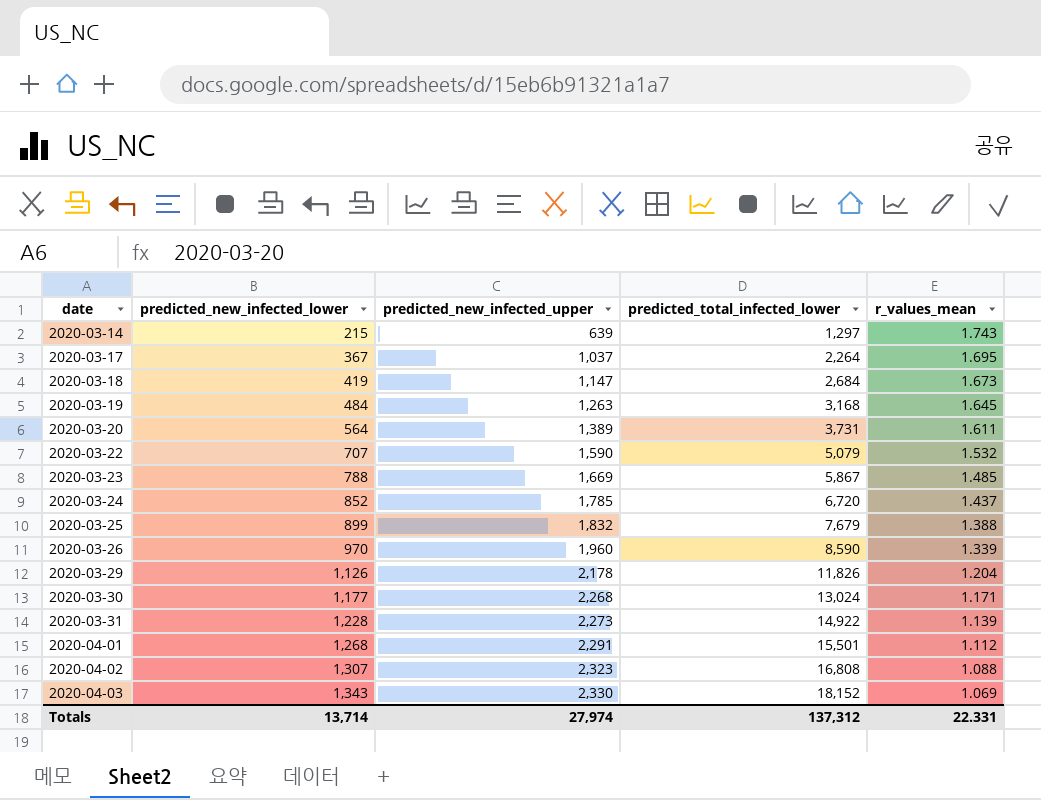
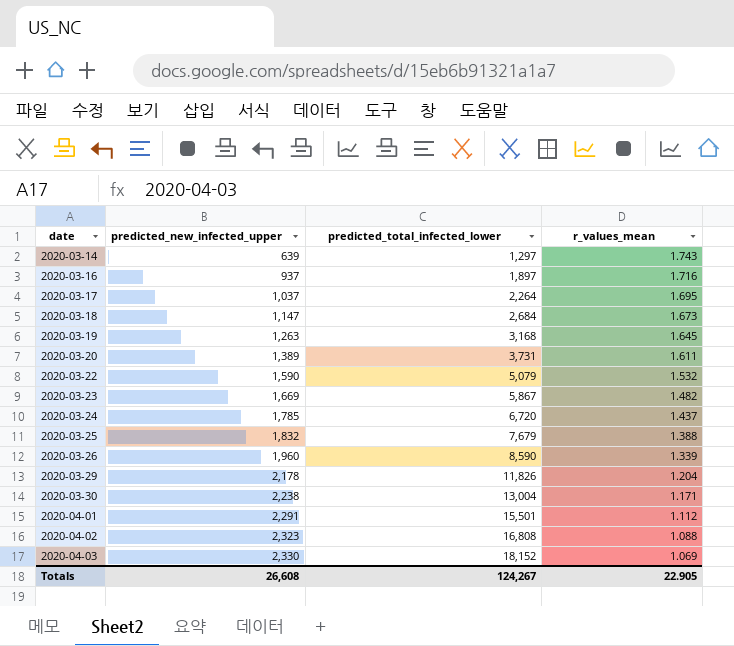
column predicted_new_infected_lower | position: 2 -> none
row 2020-03-31: 1,228 | 2,273 | 14,922 | 1.139 -> none
row 2020-03-16: none -> 937 | 1,897 | 1.716
2020-03-23 | r_values_mean: 1.485 -> 1.482
2020-03-30 | predicted_new_infected_upper: 2,268 -> 2,238
2020-03-30 | predicted_total_infected_lower: 13,024 -> 13,004
Totals | predicted_new_infected_upper: 27,974 -> 26,608
Totals | predicted_total_infected_lower: 137,312 -> 124,267
Totals | r_values_mean: 22.331 -> 22.905

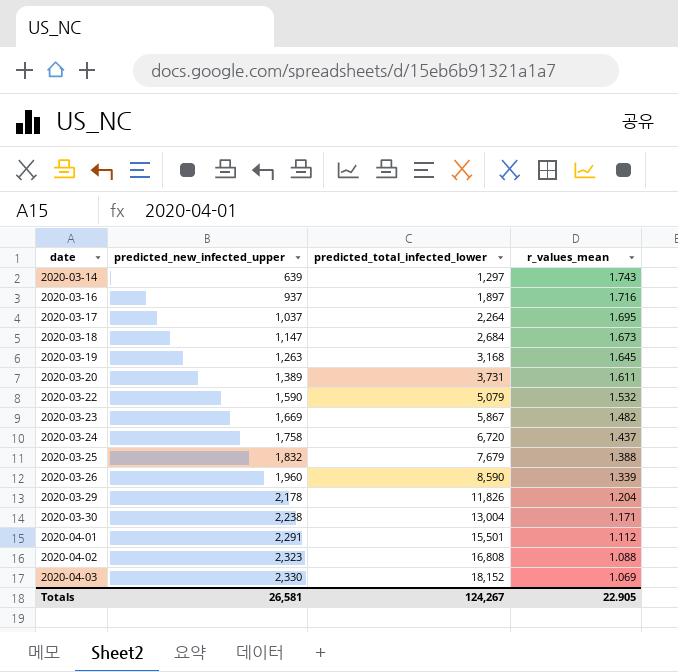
2020-03-24 | predicted_new_infected_upper: 1,785 -> 1,758
Totals | predicted_new_infected_upper: 26,608 -> 26,581

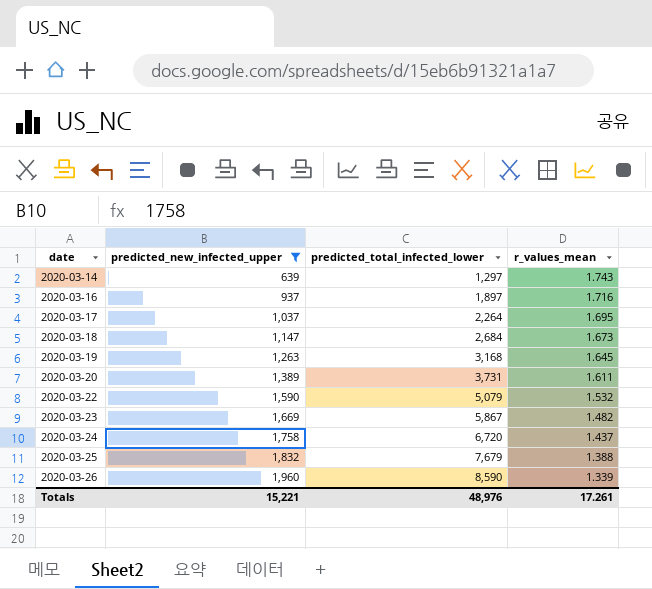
filter: none -> predicted_new_infected_upper <= 1,960
Totals | predicted_new_infected_upper: 26,581 -> 15,221
Totals | predicted_total_infected_lower: 124,267 -> 48,976
Totals | r_values_mean: 22.905 -> 17.261

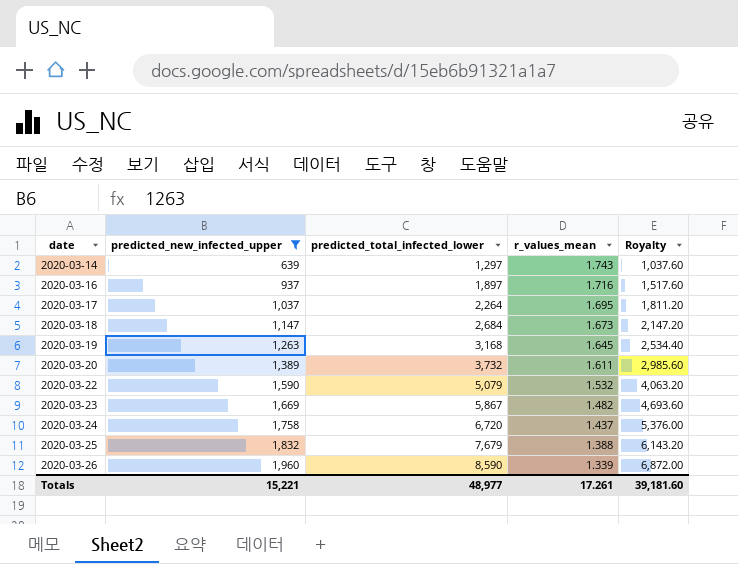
column Royalty | formula: none -> [predicted_total_infected_lower] * 0.8
2020-03-20 | predicted_total_infected_lower: 3,731 -> 3,732
Totals | predicted_total_infected_lower: 48,976 -> 48,977

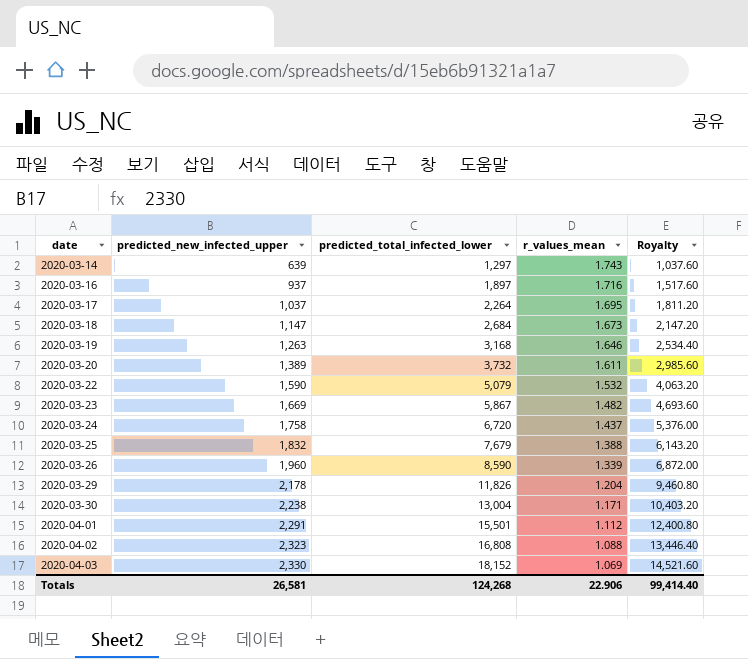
filter: predicted_new_infected_upper <= 1,960 -> none
2020-03-19 | r_values_mean: 1.645 -> 1.646
Totals | predicted_new_infected_upper: 15,221 -> 26,581
Totals | predicted_total_infected_lower: 48,977 -> 124,268
Totals | r_values_mean: 17.261 -> 22.906
Totals | Royalty: 39,181.60 -> 99,414.40

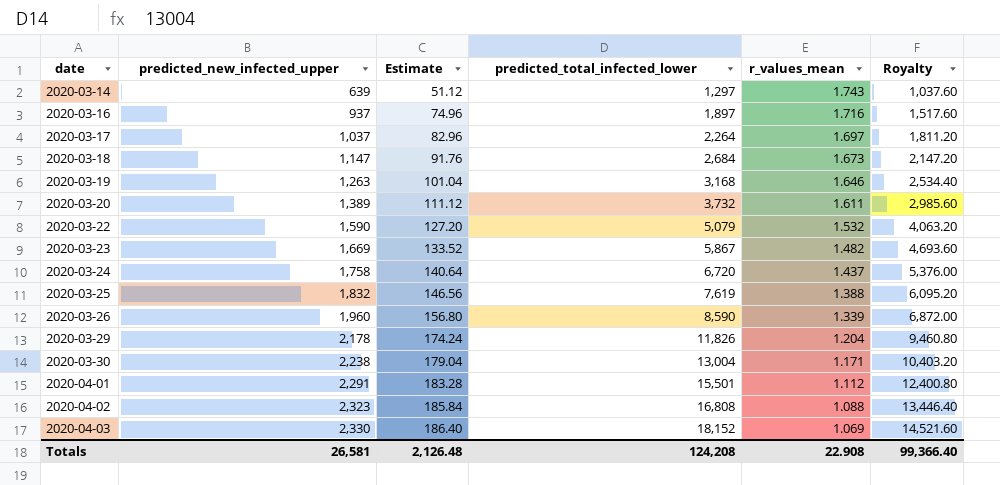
column Estimate | formula: none -> [predicted_new_infected_upper] * 0.08
2020-03-17 | r_values_mean: 1.695 -> 1.697
2020-03-25 | predicted_total_infected_lower: 7,679 -> 7,619
2020-03-25 | Royalty: 6,143.20 -> 6,095.20
Totals | predicted_total_infected_lower: 124,268 -> 124,208
Totals | r_values_mean: 22.906 -> 22.908
Totals | Royalty: 99,414.40 -> 99,366.40

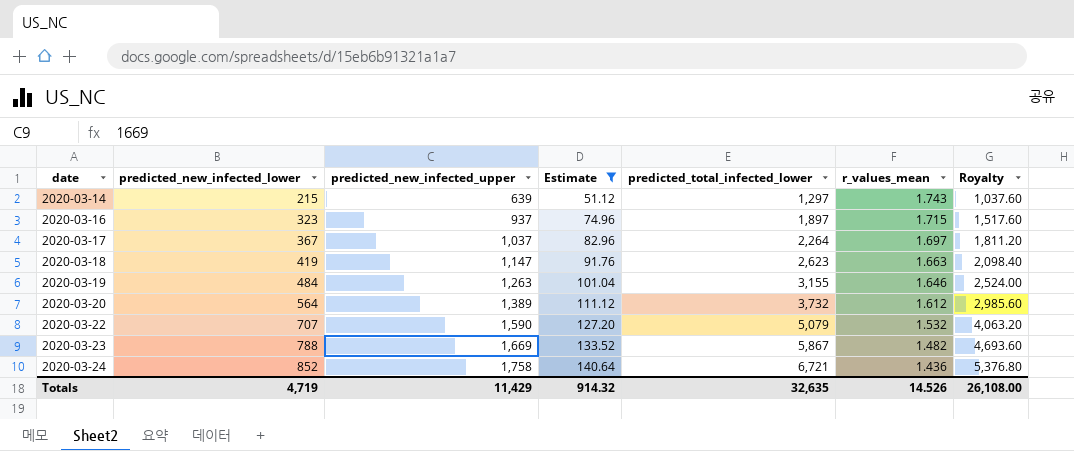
filter: none -> Estimate <= 140.64
column predicted_new_infected_lower | position: none -> 2
2020-03-16 | r_values_mean: 1.716 -> 1.715
2020-03-18 | predicted_total_infected_lower: 2,684 -> 2,623
2020-03-18 | r_values_mean: 1.673 -> 1.663
2020-03-18 | Royalty: 2,147.20 -> 2,098.40
2020-03-19 | predicted_total_infected_lower: 3,168 -> 3,155
2020-03-19 | Royalty: 2,534.40 -> 2,524.00
2020-03-20 | r_values_mean: 1.611 -> 1.612
2020-03-24 | predicted_total_infected_lower: 6,720 -> 6,721
2020-03-24 | r_values_mean: 1.437 -> 1.436
2020-03-24 | Royalty: 5,376.00 -> 5,376.80
Totals | predicted_new_infected_upper: 26,581 -> 11,429
Totals | Estimate: 2,126.48 -> 914.32
Totals | predicted_total_infected_lower: 124,208 -> 32,635
Totals | r_values_mean: 22.908 -> 14.526
Totals | Royalty: 99,366.40 -> 26,108.00

